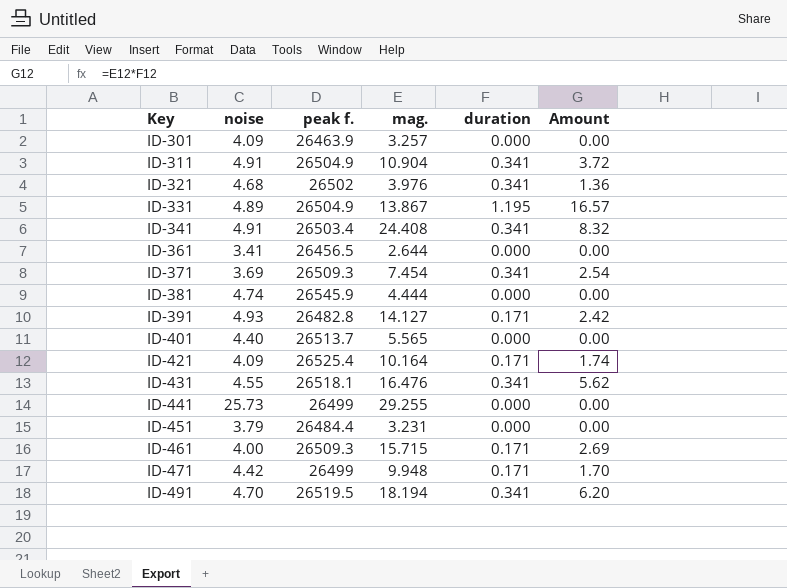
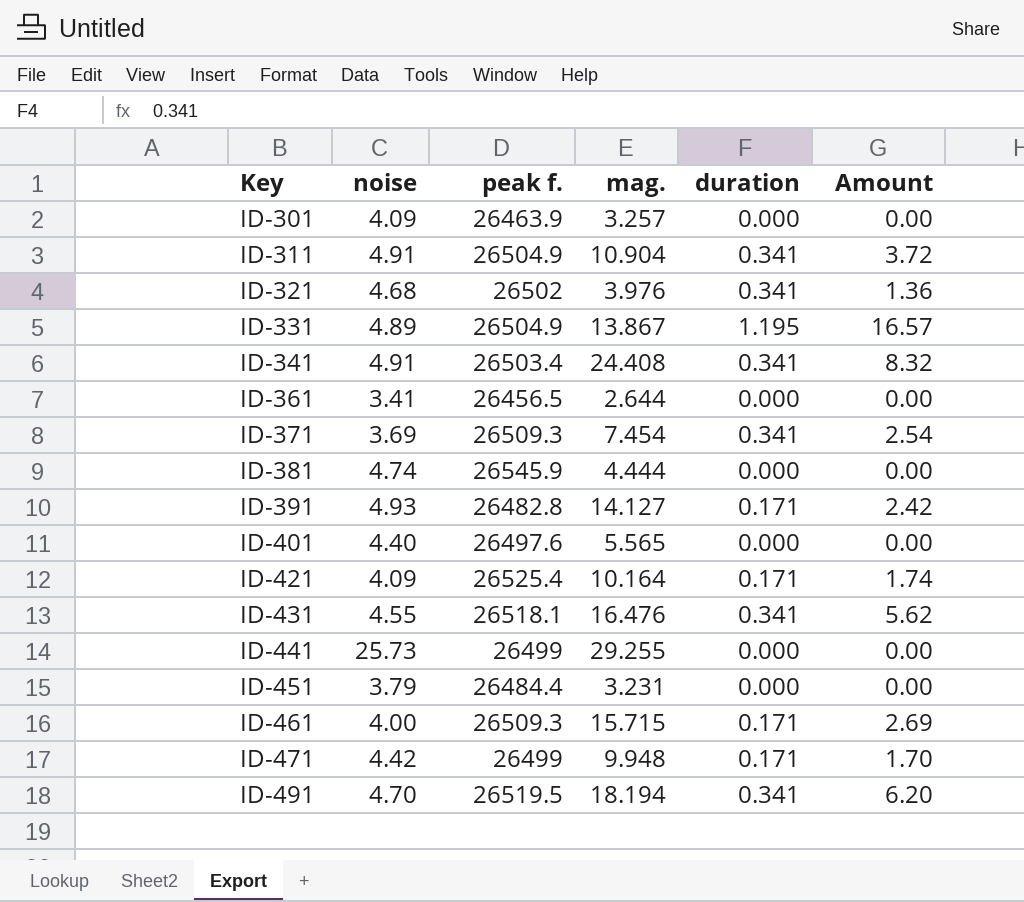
ID-401 | peak f.: 26513.7 -> 26497.6

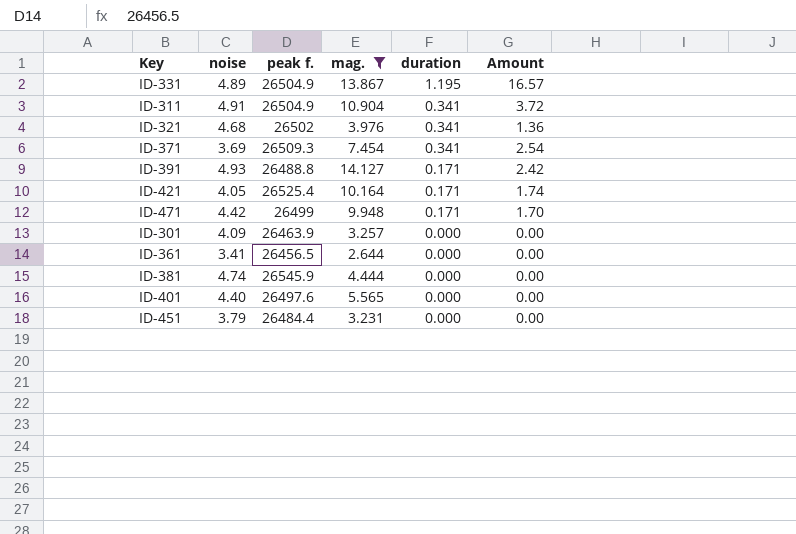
filter: none -> mag. <= 14.127
row order: Key ascending -> duration descending
ID-391 | peak f.: 26482.8 -> 26488.8
ID-421 | noise: 4.09 -> 4.05

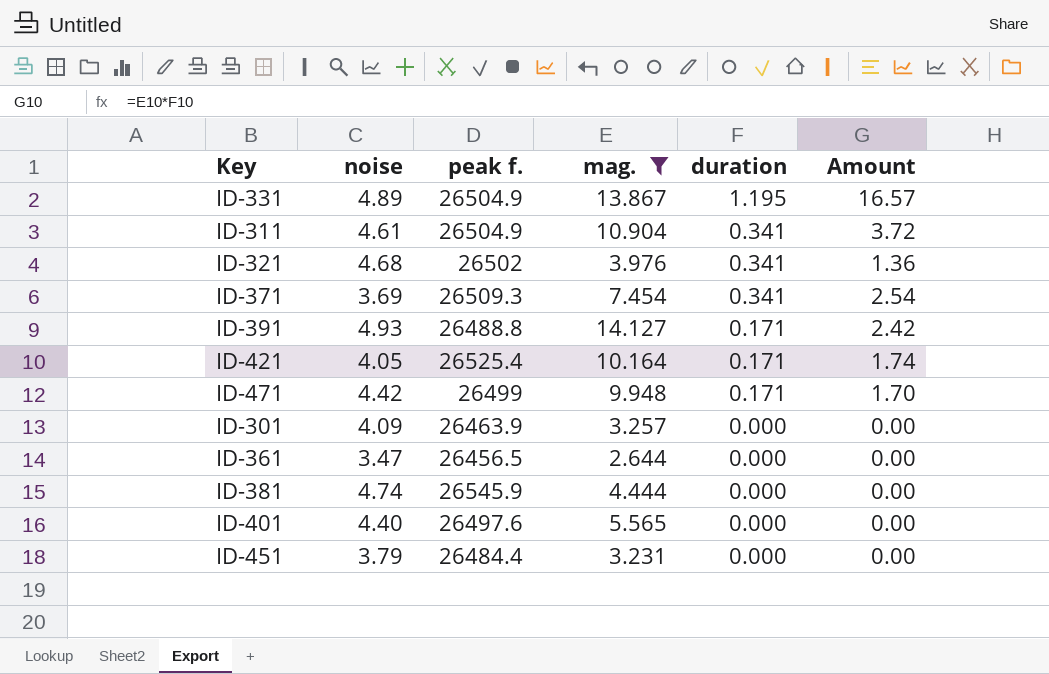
ID-311 | noise: 4.91 -> 4.61
ID-361 | noise: 3.41 -> 3.47

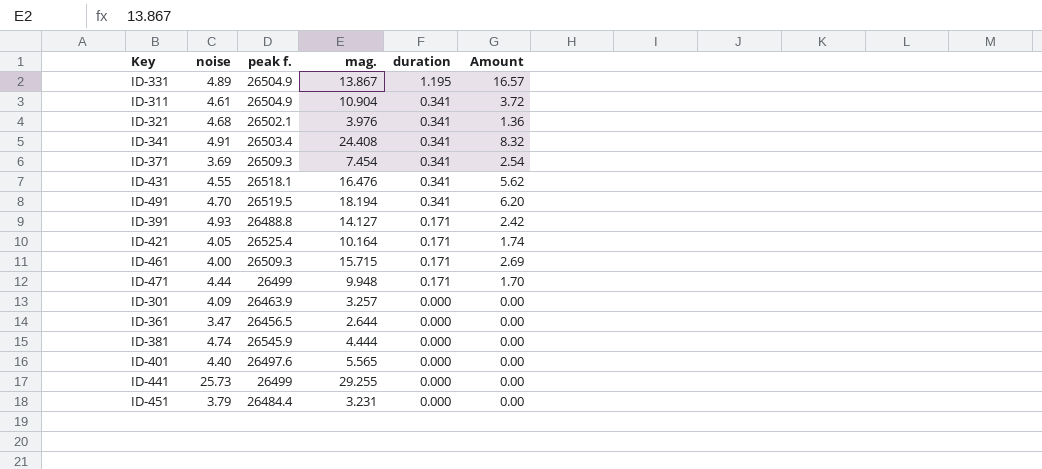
filter: mag. <= 14.127 -> none
ID-321 | peak f.: 26502 -> 26502.1
ID-471 | noise: 4.42 -> 4.44

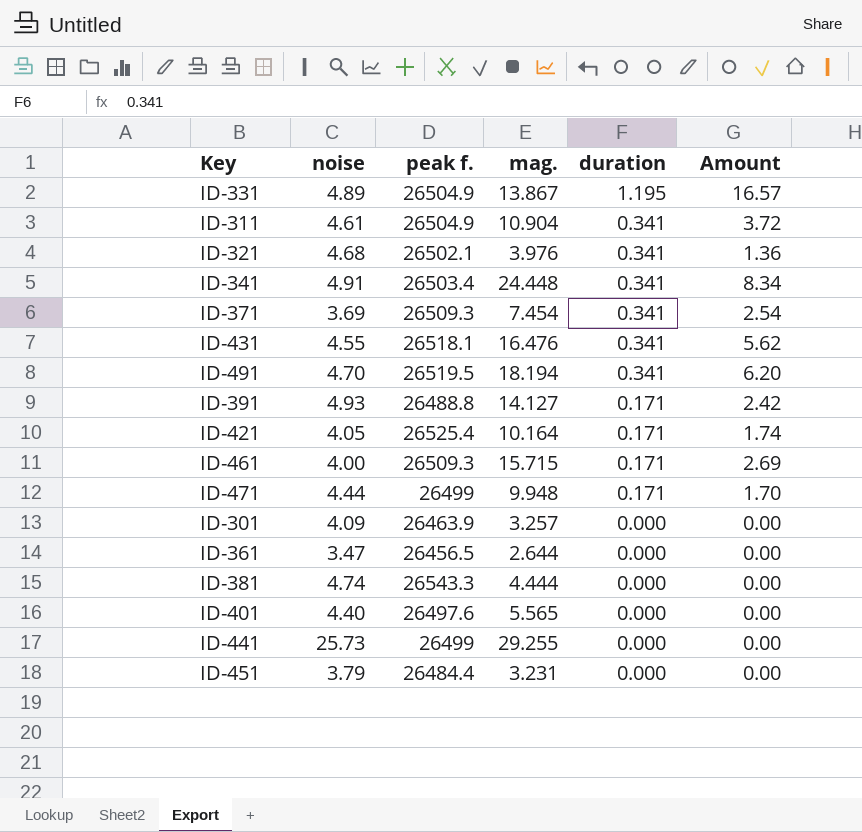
ID-341 | mag.: 24.408 -> 24.448
ID-341 | Amount: 8.32 -> 8.34
ID-381 | peak f.: 26545.9 -> 26543.3

